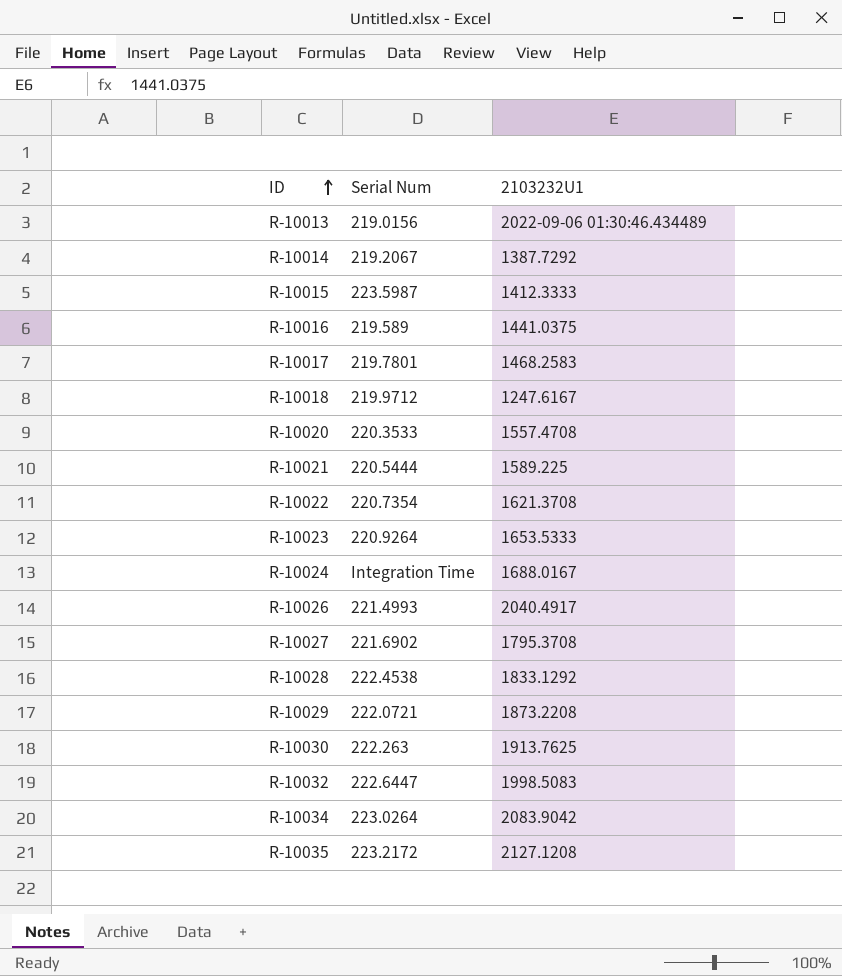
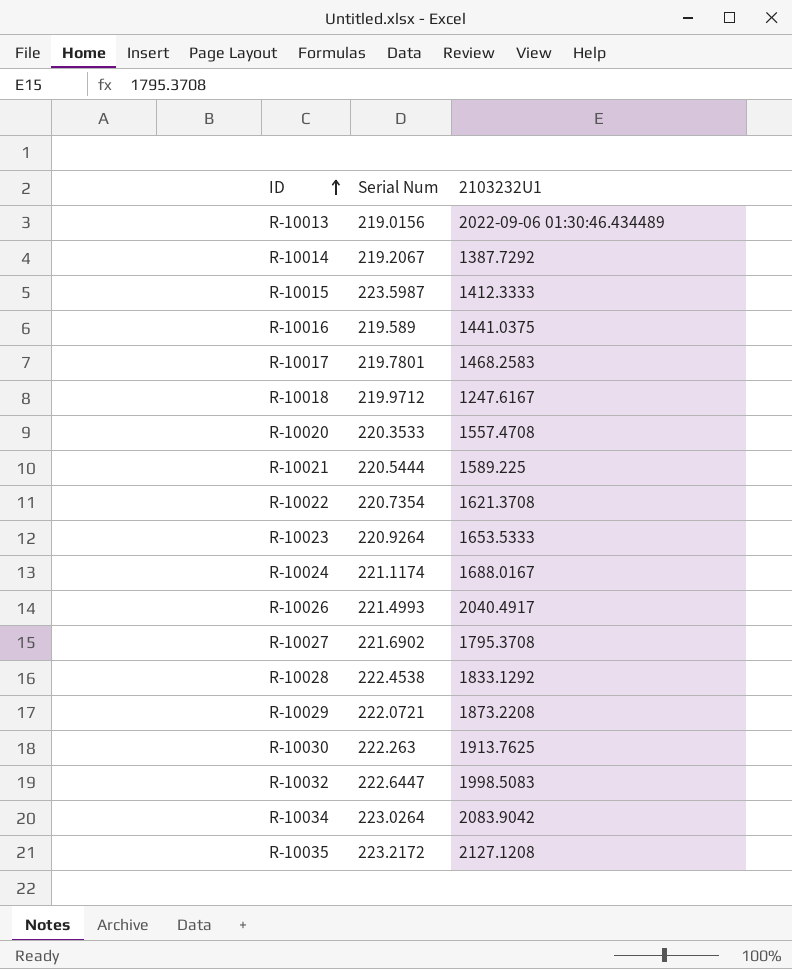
R-10024 | Serial Num: Integration Time -> 221.1174

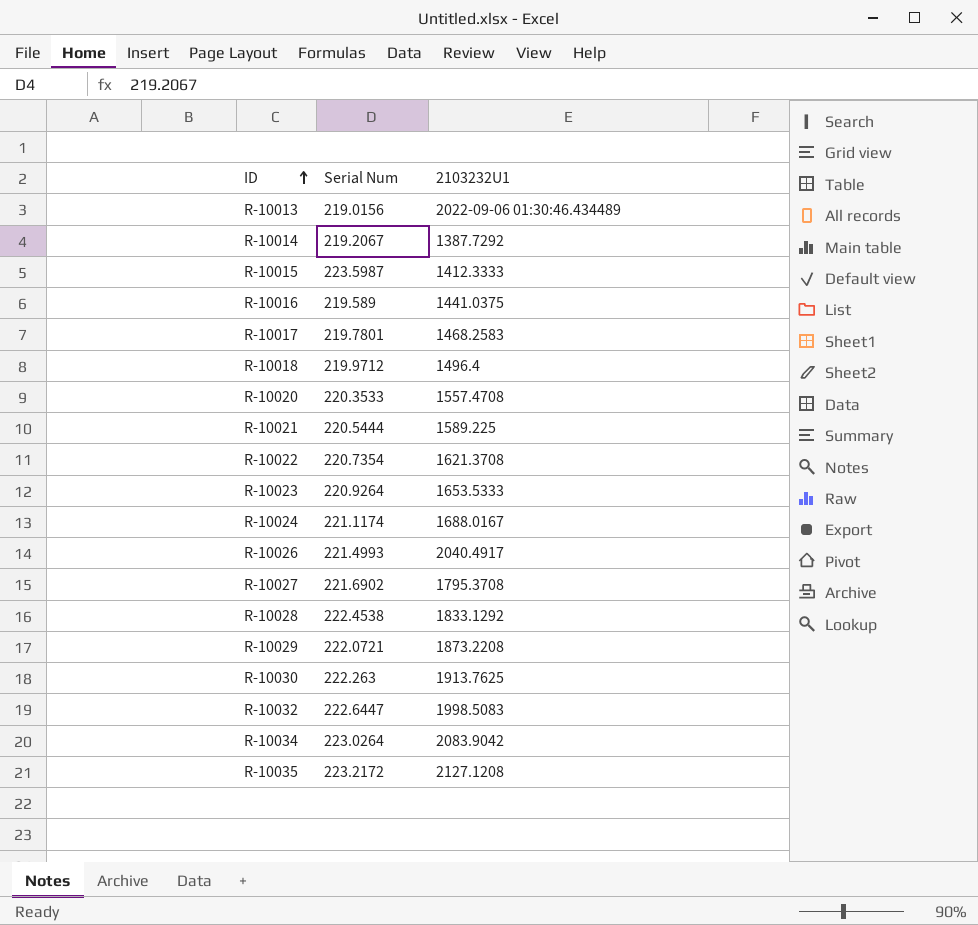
R-10018 | 2103232U1: 1247.6167 -> 1496.4

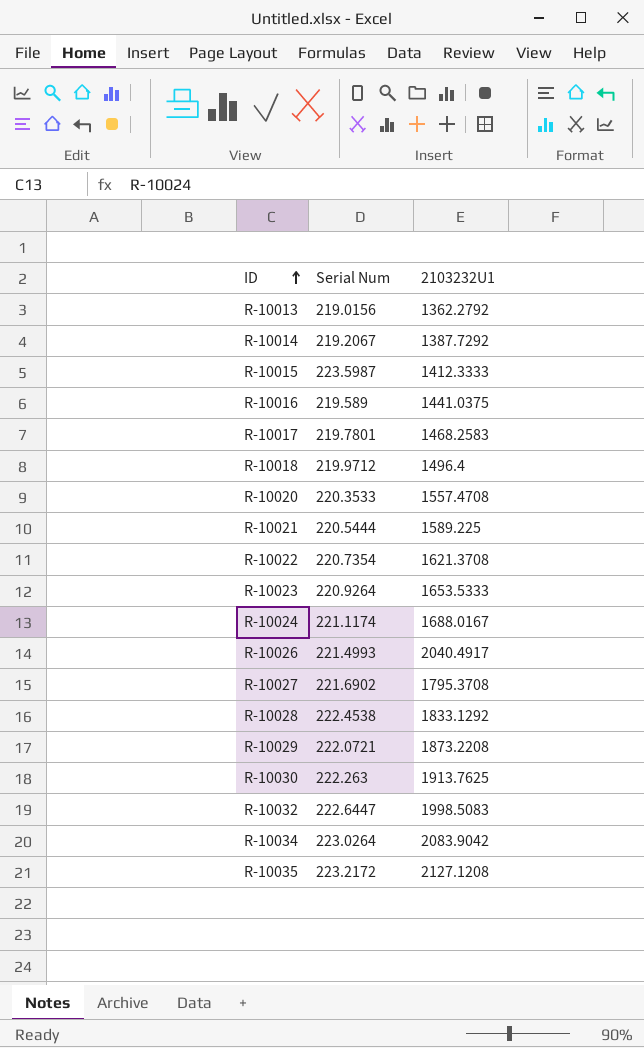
R-10013 | 2103232U1: 2022-09-06 01:30:46.434489 -> 1362.2792

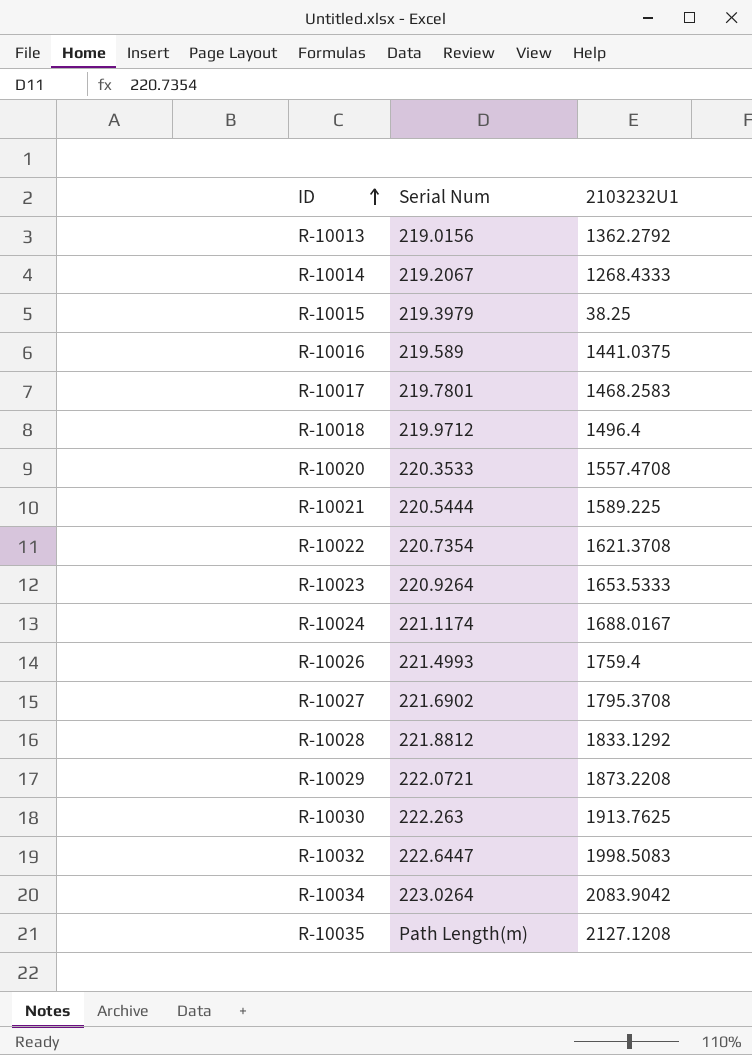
R-10014 | 2103232U1: 1387.7292 -> 1268.4333
R-10015 | Serial Num: 223.5987 -> 219.3979
R-10015 | 2103232U1: 1412.3333 -> 38.25
R-10026 | 2103232U1: 2040.4917 -> 1759.4
R-10028 | Serial Num: 222.4538 -> 221.8812
R-10035 | Serial Num: 223.2172 -> Path Length(m)

